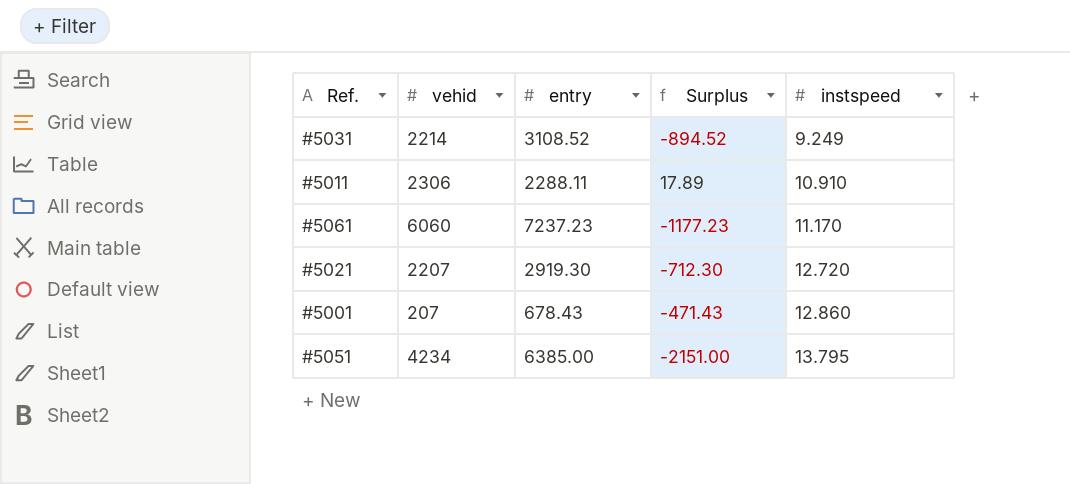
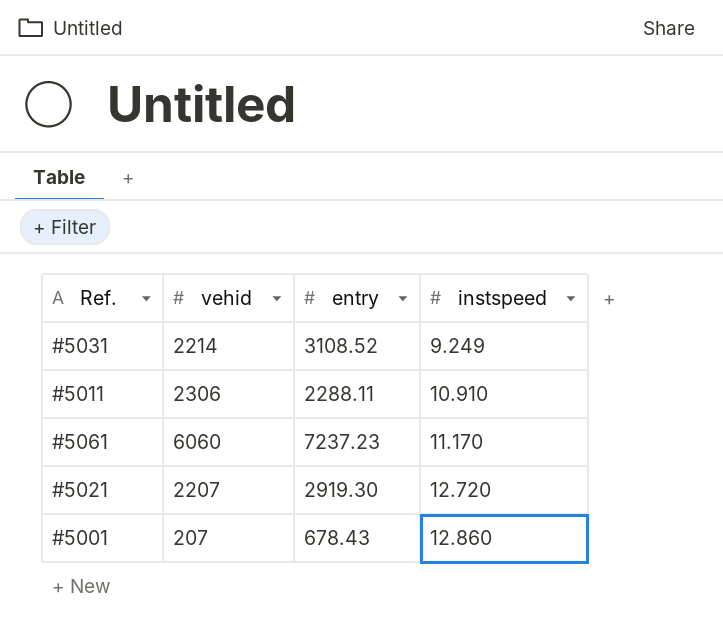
column Surplus | formula: [vehid] - [entry] -> none
row #5051: 4234 | 6385.00 | -2151.00 | 13.795 -> none

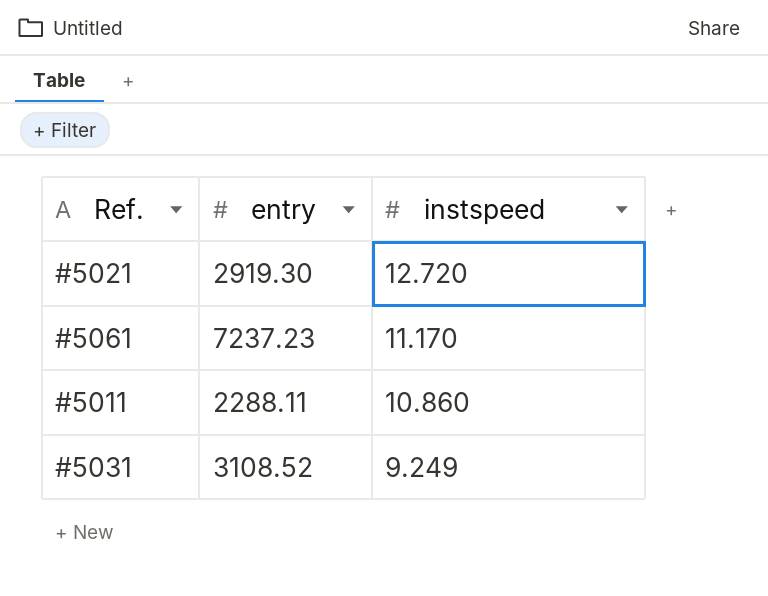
row order: instspeed ascending -> instspeed descending
column vehid | position: 2 -> none
row #5001: 207 | 678.43 | 12.860 -> none
#5011 | instspeed: 10.910 -> 10.860

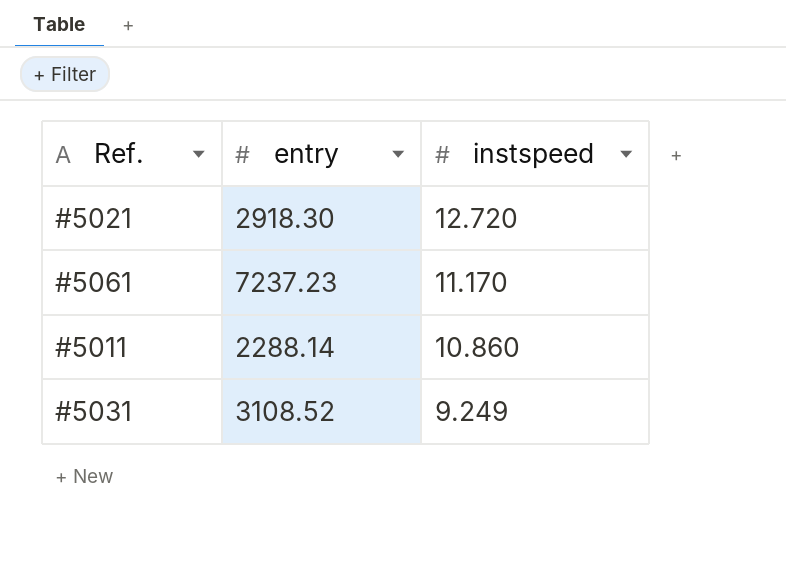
#5021 | entry: 2919.30 -> 2918.30
#5011 | entry: 2288.11 -> 2288.14

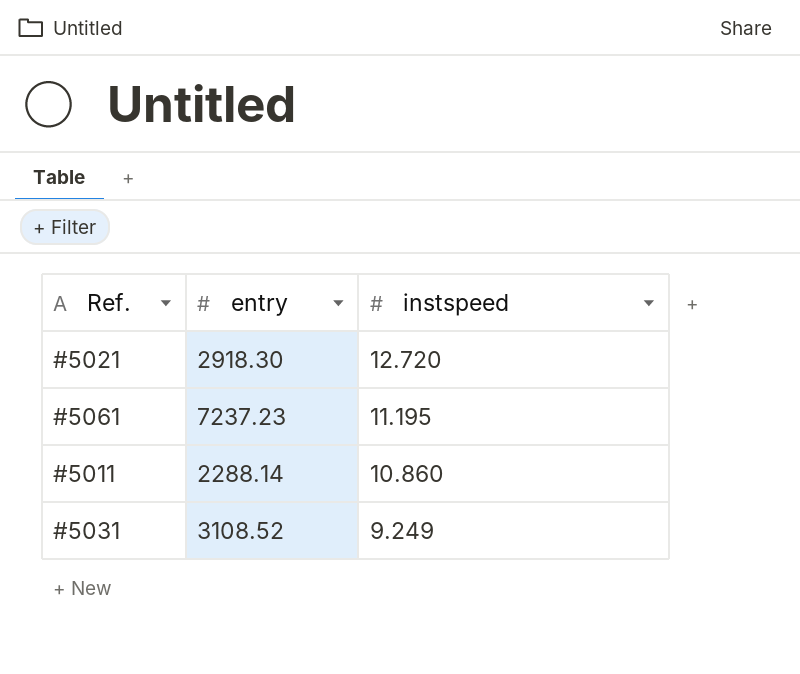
#5061 | instspeed: 11.170 -> 11.195

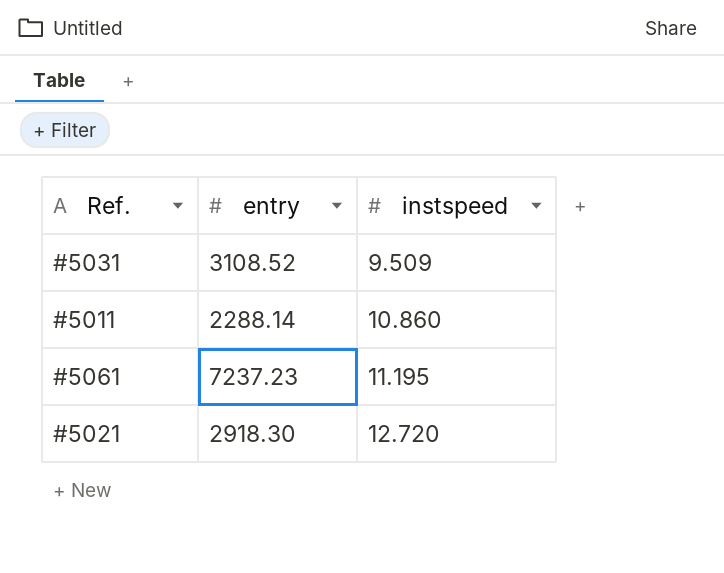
row order: instspeed descending -> instspeed ascending
#5031 | instspeed: 9.249 -> 9.509

